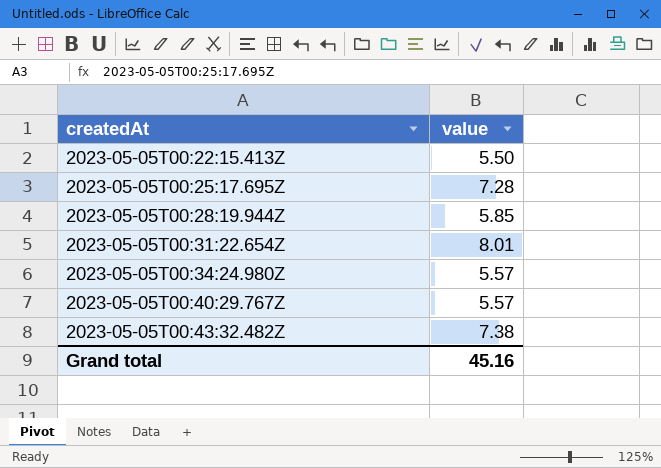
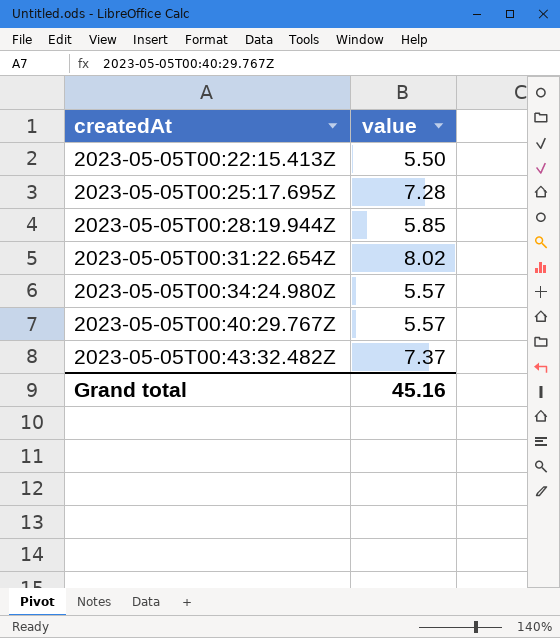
2023-05-05T00:31:22.654Z | value: 8.01 -> 8.02
2023-05-05T00:43:32.482Z | value: 7.38 -> 7.37

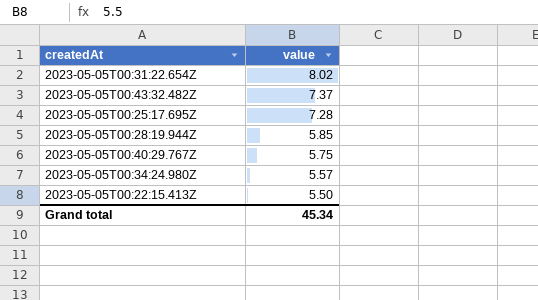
row order: createdAt ascending -> value descending
2023-05-05T00:40:29.767Z | value: 5.57 -> 5.75
Grand total | value: 45.16 -> 45.34

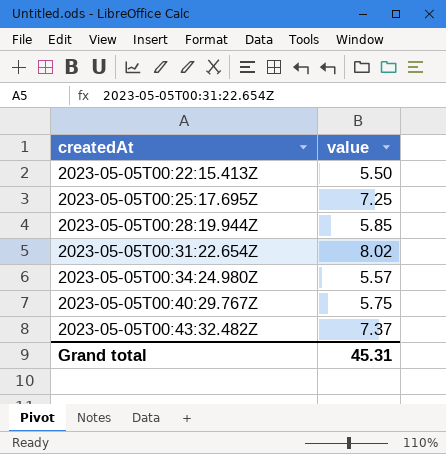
row order: value descending -> createdAt ascending
2023-05-05T00:25:17.695Z | value: 7.28 -> 7.25
Grand total | value: 45.34 -> 45.31

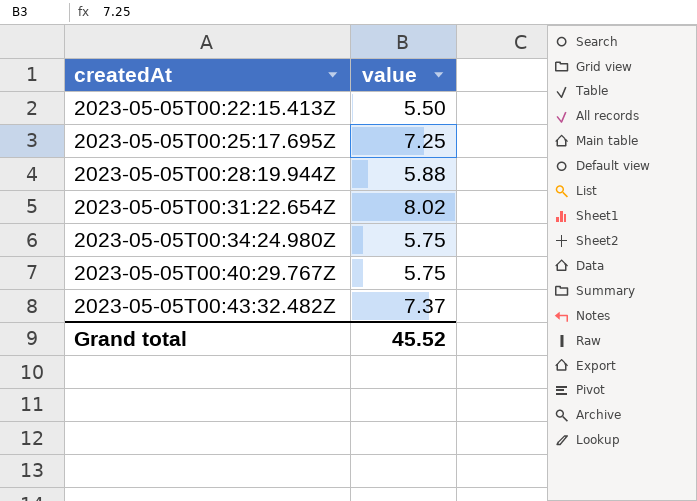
2023-05-05T00:28:19.944Z | value: 5.85 -> 5.88
2023-05-05T00:34:24.980Z | value: 5.57 -> 5.75
Grand total | value: 45.31 -> 45.52

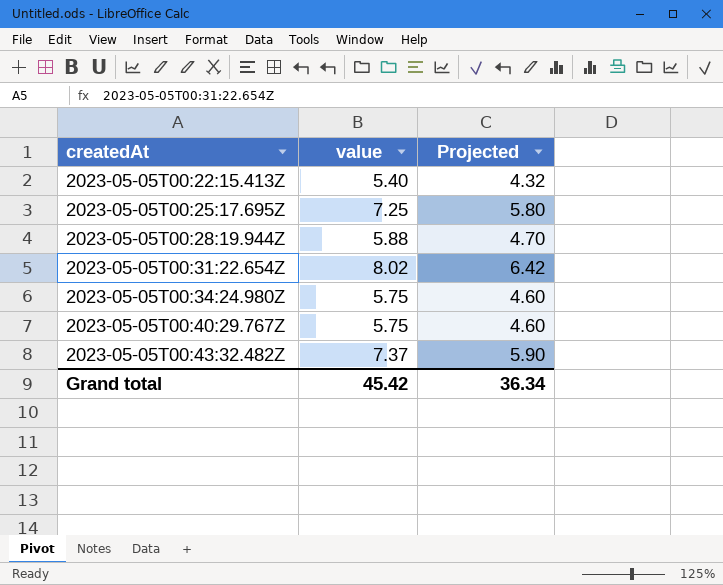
column Projected | formula: none -> [value] * 0.8
2023-05-05T00:22:15.413Z | value: 5.50 -> 5.40
Grand total | value: 45.52 -> 45.42

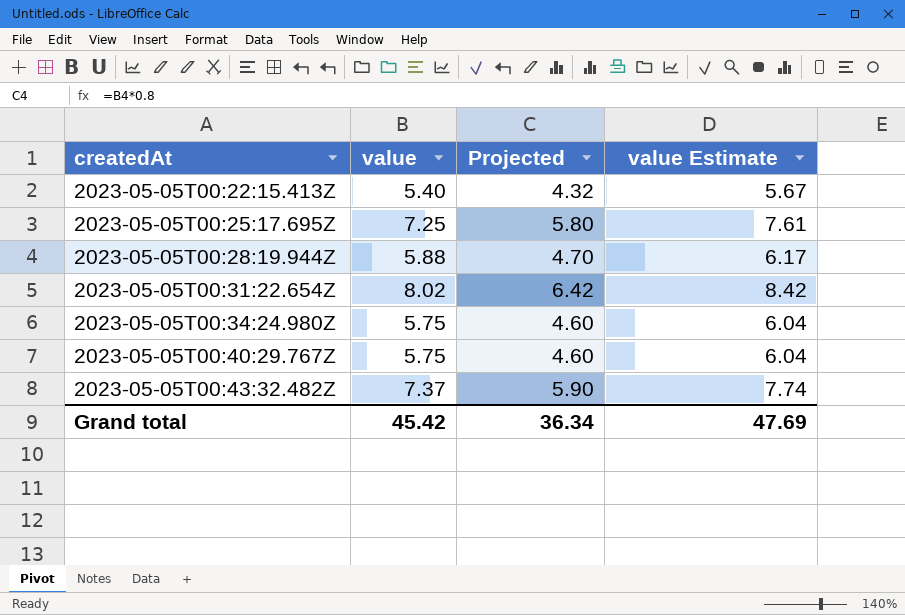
column value Estimate | formula: none -> [value] * 1.05

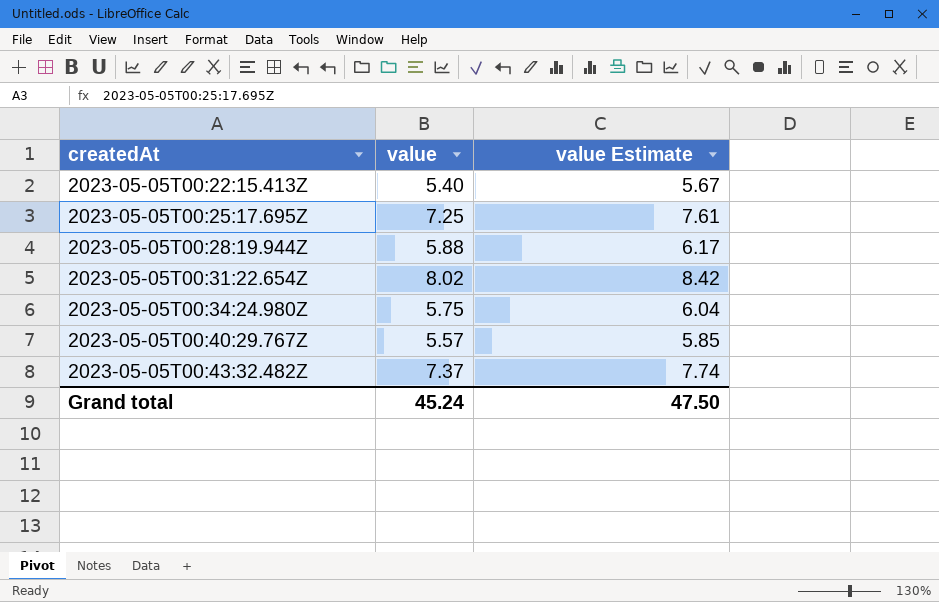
column Projected | formula: [value] * 0.8 -> none
2023-05-05T00:40:29.767Z | value: 5.75 -> 5.57
2023-05-05T00:40:29.767Z | value Estimate: 6.04 -> 5.85
Grand total | value: 45.42 -> 45.24
Grand total | value Estimate: 47.69 -> 47.50

